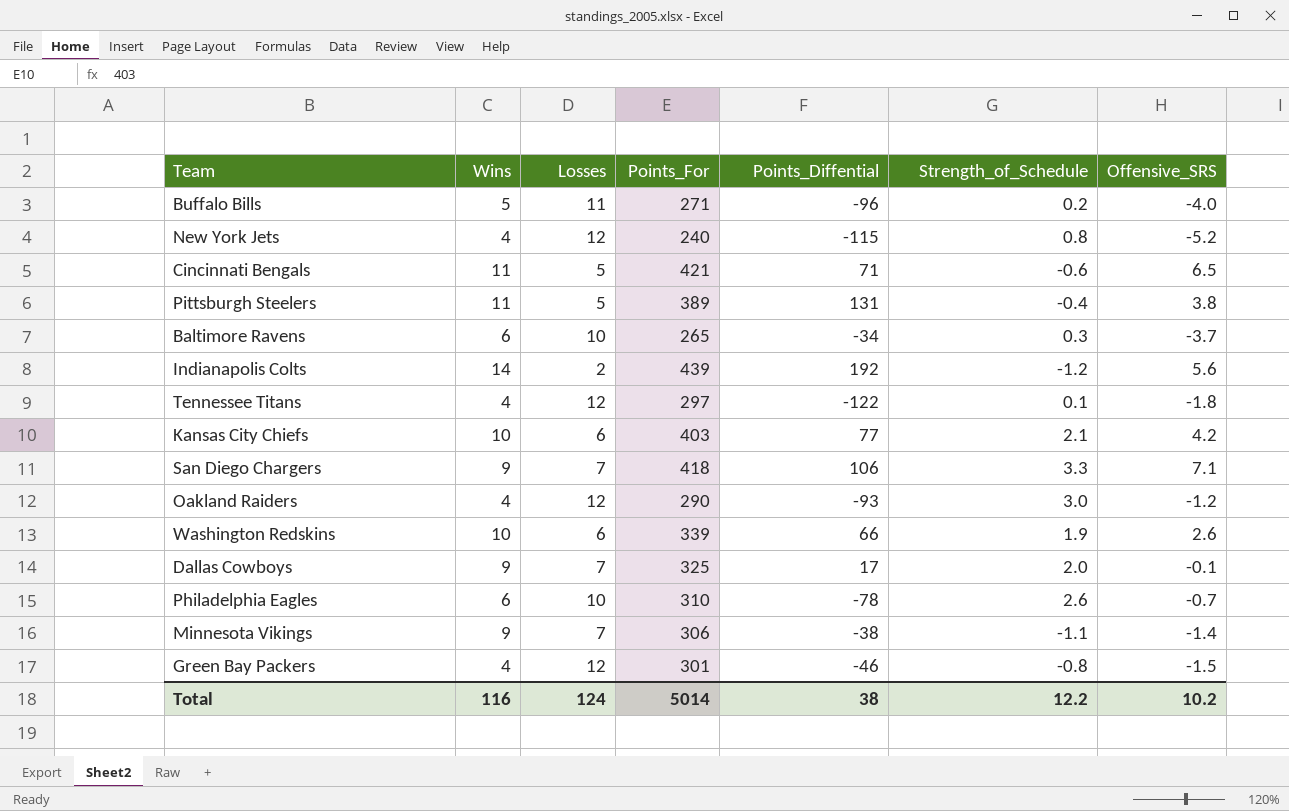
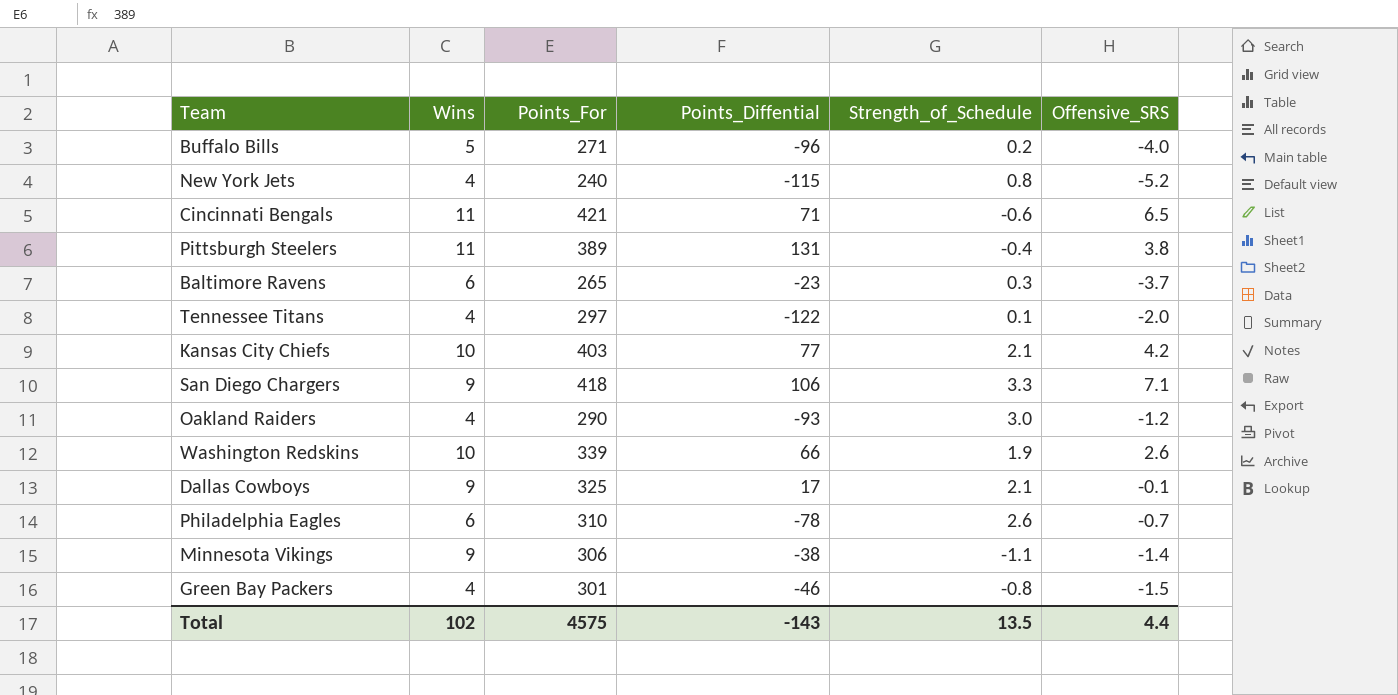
column Losses | position: 3 -> none
row Indianapolis Colts: 14 | 2 | 439 | 192 | -1.2 | 5.6 -> none
Baltimore Ravens | Points_Diffential: -34 -> -23
Tennessee Titans | Offensive_SRS: -1.8 -> -2.0
Dallas Cowboys | Strength_of_Schedule: 2.0 -> 2.1
Total | Wins: 116 -> 102
Total | Points_For: 5014 -> 4575
Total | Points_Diffential: 38 -> -143
Total | Strength_of_Schedule: 12.2 -> 13.5
Total | Offensive_SRS: 10.2 -> 4.4

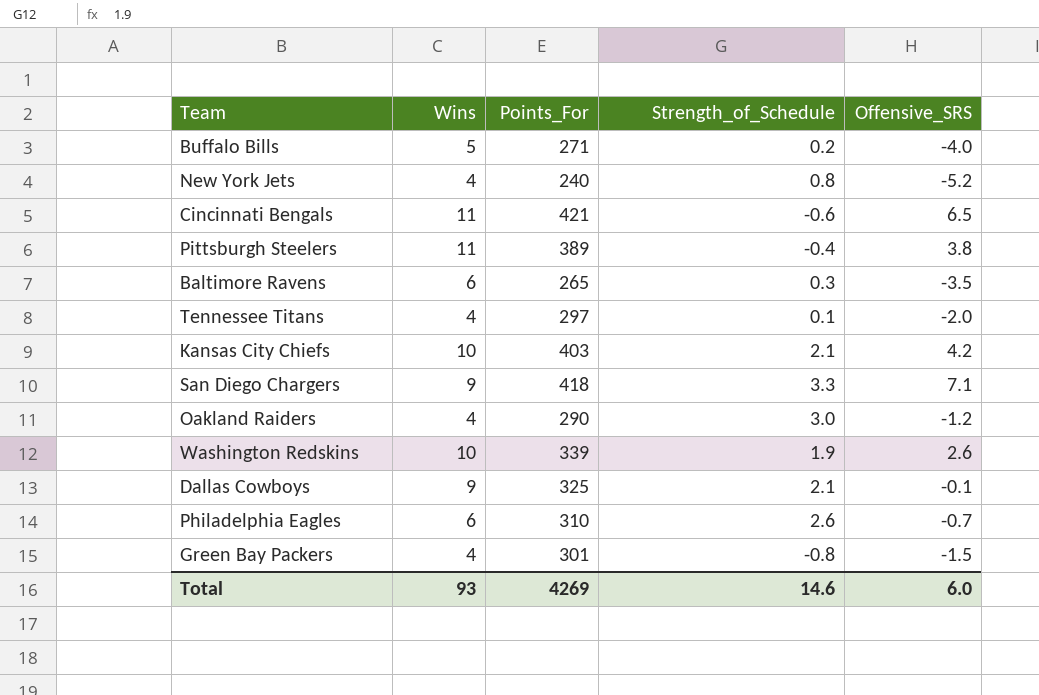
column Points_Diffential | position: 4 -> none
row Minnesota Vikings: 9 | 306 | -38 | -1.1 | -1.4 -> none
Baltimore Ravens | Offensive_SRS: -3.7 -> -3.5
Total | Wins: 102 -> 93
Total | Points_For: 4575 -> 4269
Total | Strength_of_Schedule: 13.5 -> 14.6
Total | Offensive_SRS: 4.4 -> 6.0

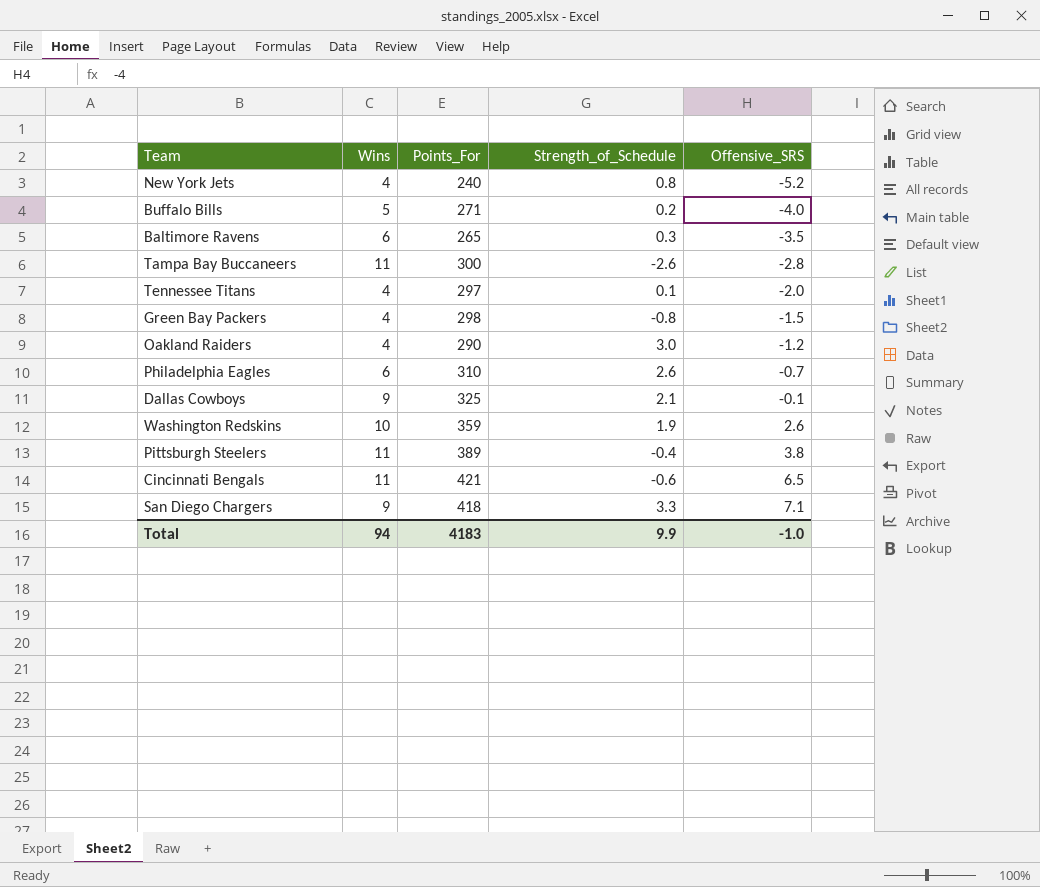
row order: none -> Offensive_SRS ascending
row Kansas City Chiefs: 10 | 403 | 2.1 | 4.2 -> none
row Tampa Bay Buccaneers: none -> 11 | 300 | -2.6 | -2.8
Green Bay Packers | Points_For: 301 -> 298
Washington Redskins | Points_For: 339 -> 359
Total | Wins: 93 -> 94
Total | Points_For: 4269 -> 4183
Total | Strength_of_Schedule: 14.6 -> 9.9
Total | Offensive_SRS: 6.0 -> -1.0

